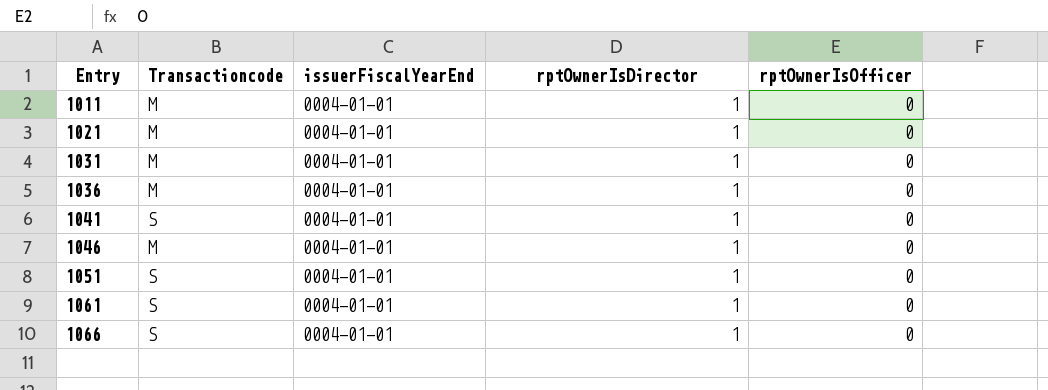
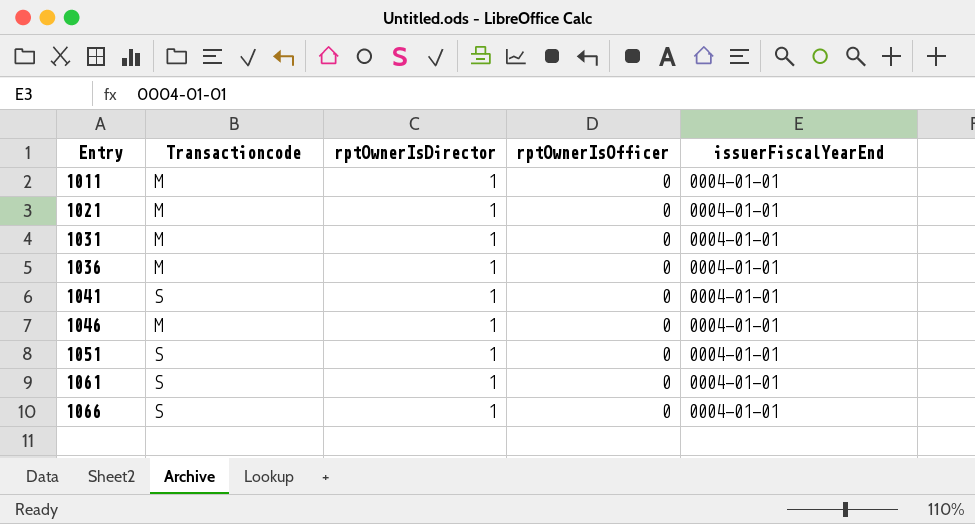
column issuerFiscalYearEnd | position: 3 -> 5

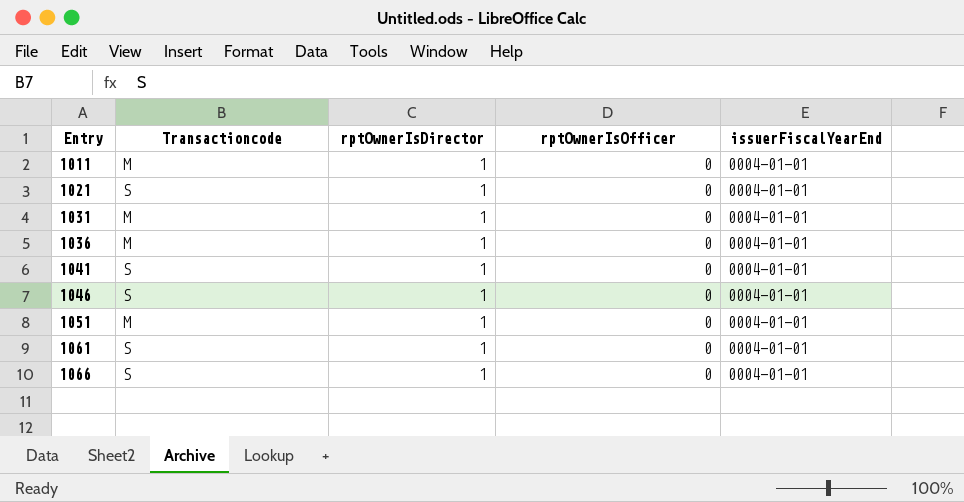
1021 | Transactioncode: M -> S
1046 | Transactioncode: M -> S
1051 | Transactioncode: S -> M

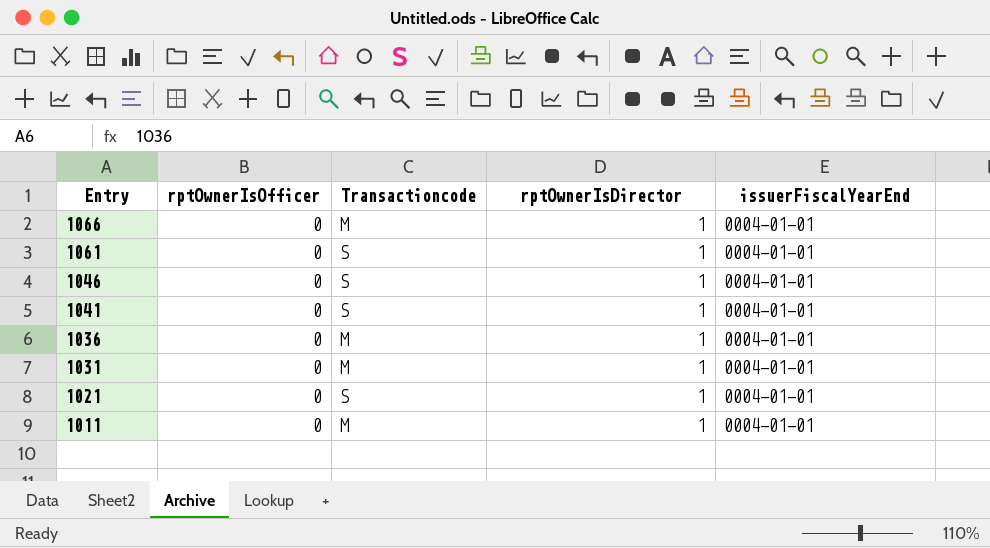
row order: Entry ascending -> Entry descending
column rptOwnerIsOfficer | position: 4 -> 2
row 1051: M | 1 | 0 | 0004-01-01 -> none
1066 | Transactioncode: S -> M

